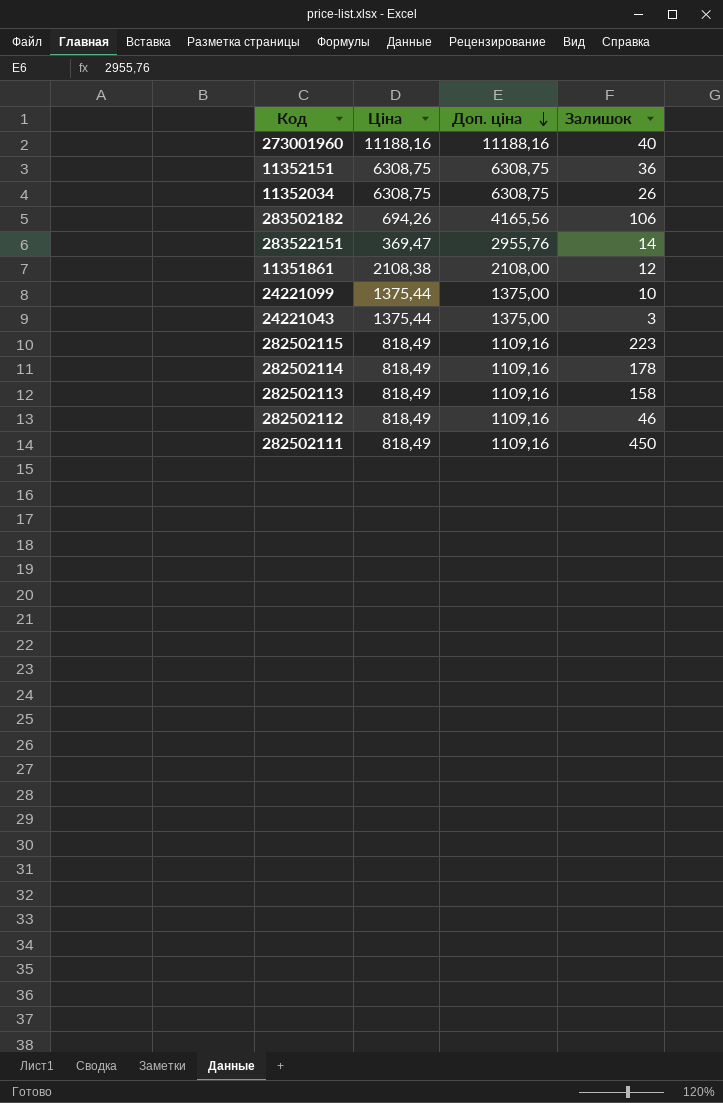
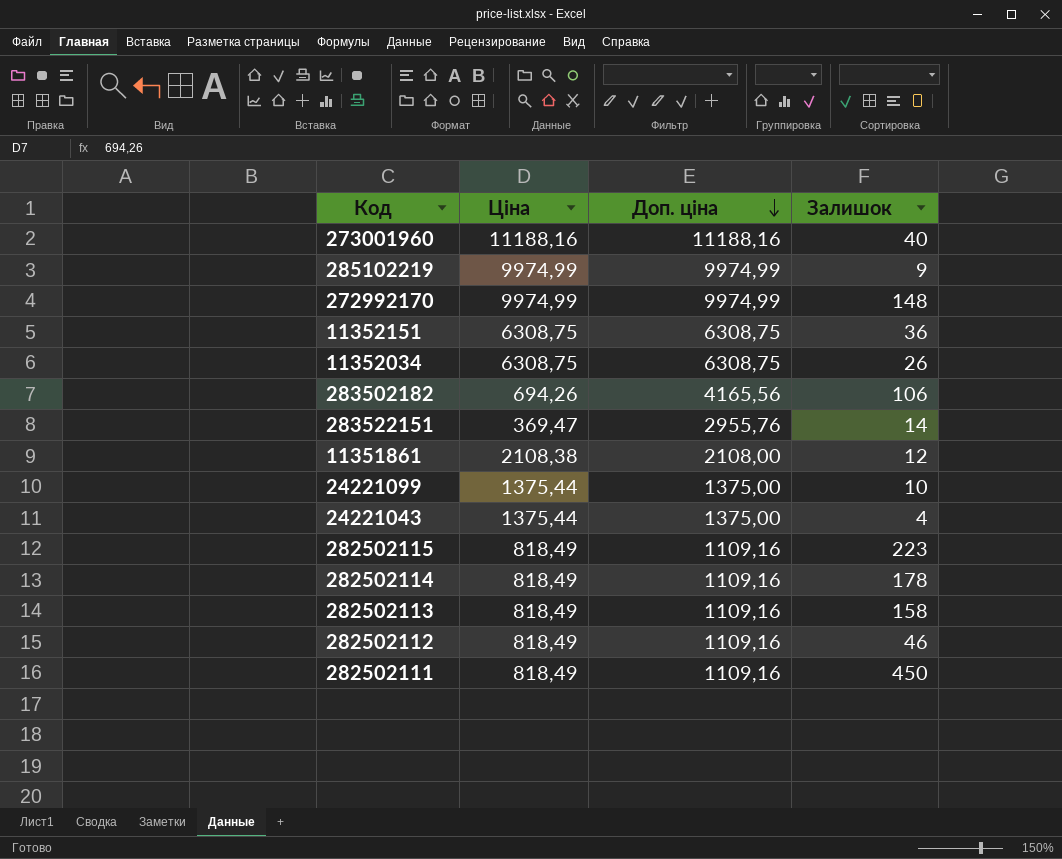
row 285102219: none -> 9974,99 | 9974,99 | 9
row 272992170: none -> 9974,99 | 9974,99 | 148
24221043 | Залишок: 3 -> 4

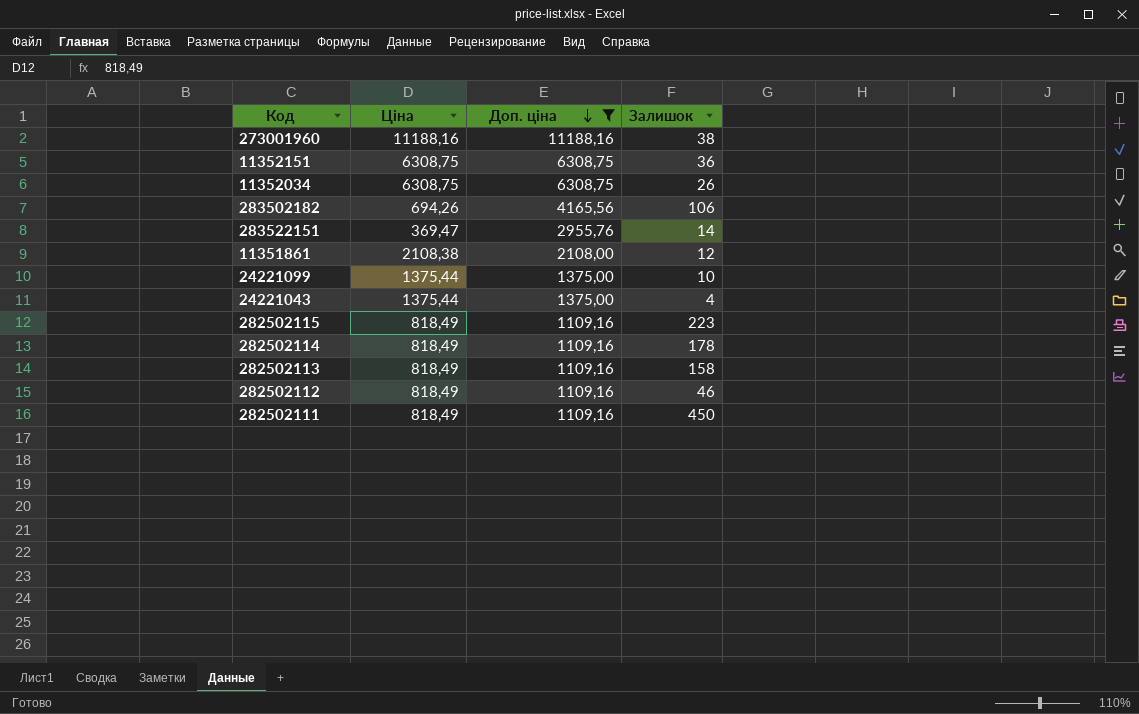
filter: none -> Доп. ціна != 9974,99
273001960 | Залишок: 40 -> 38

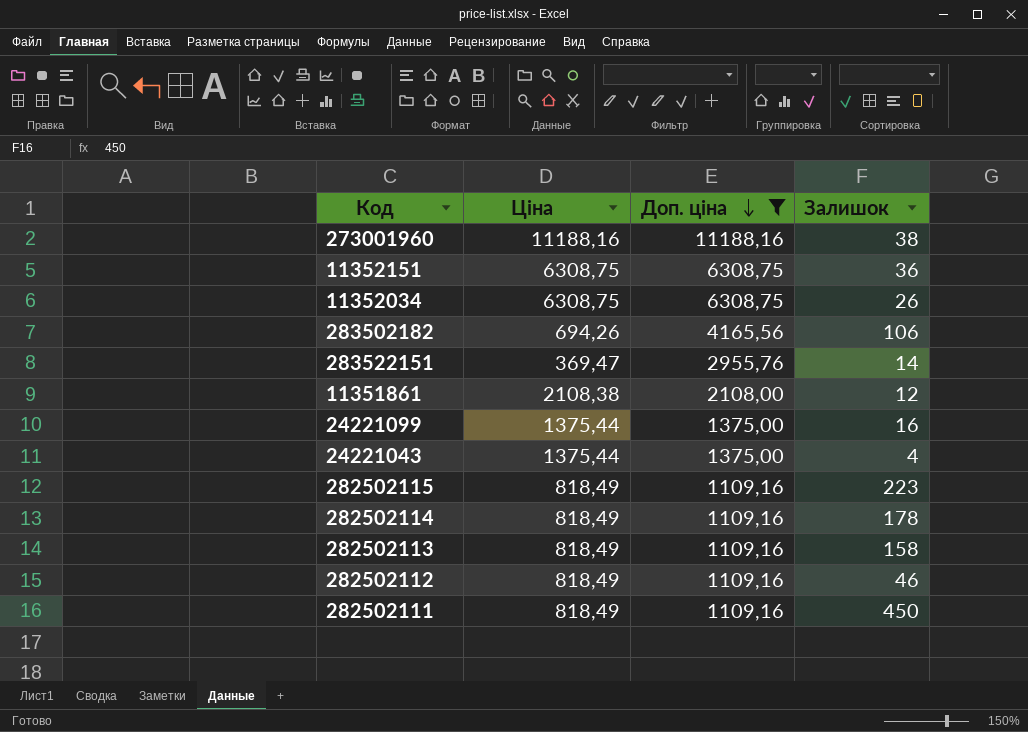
24221099 | Залишок: 10 -> 16

